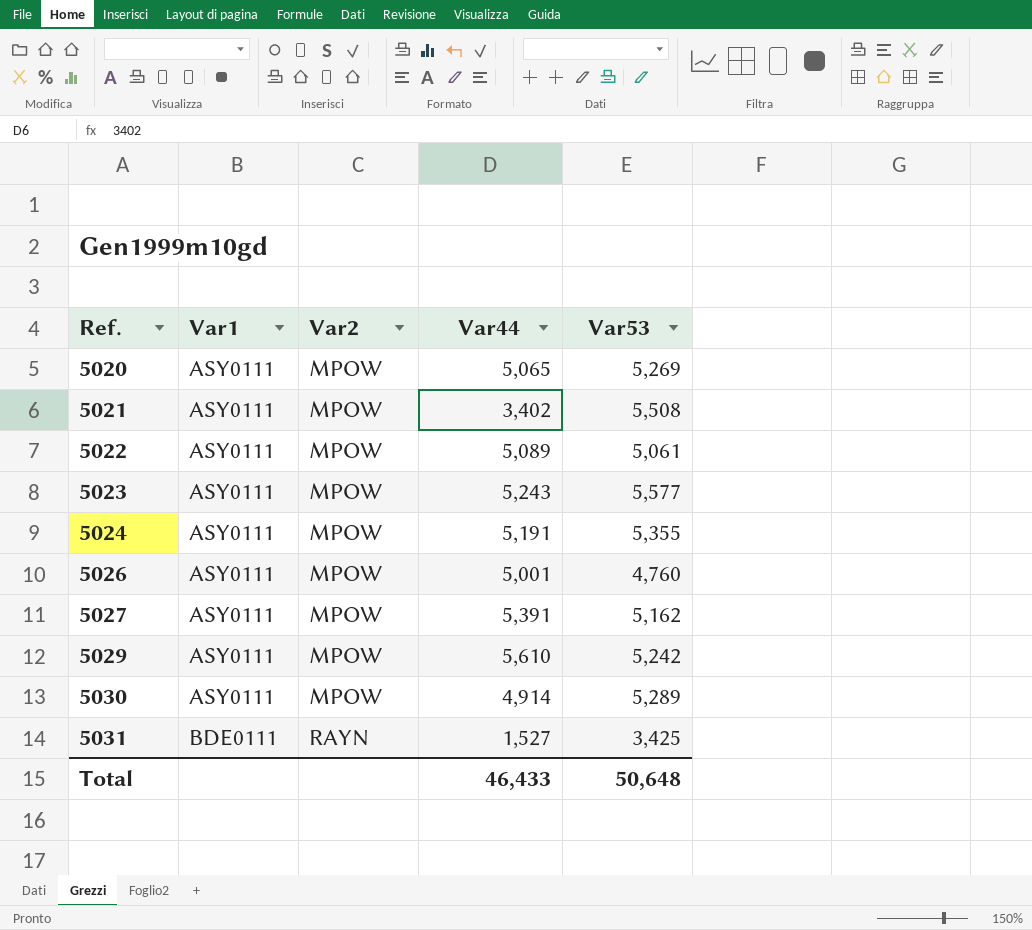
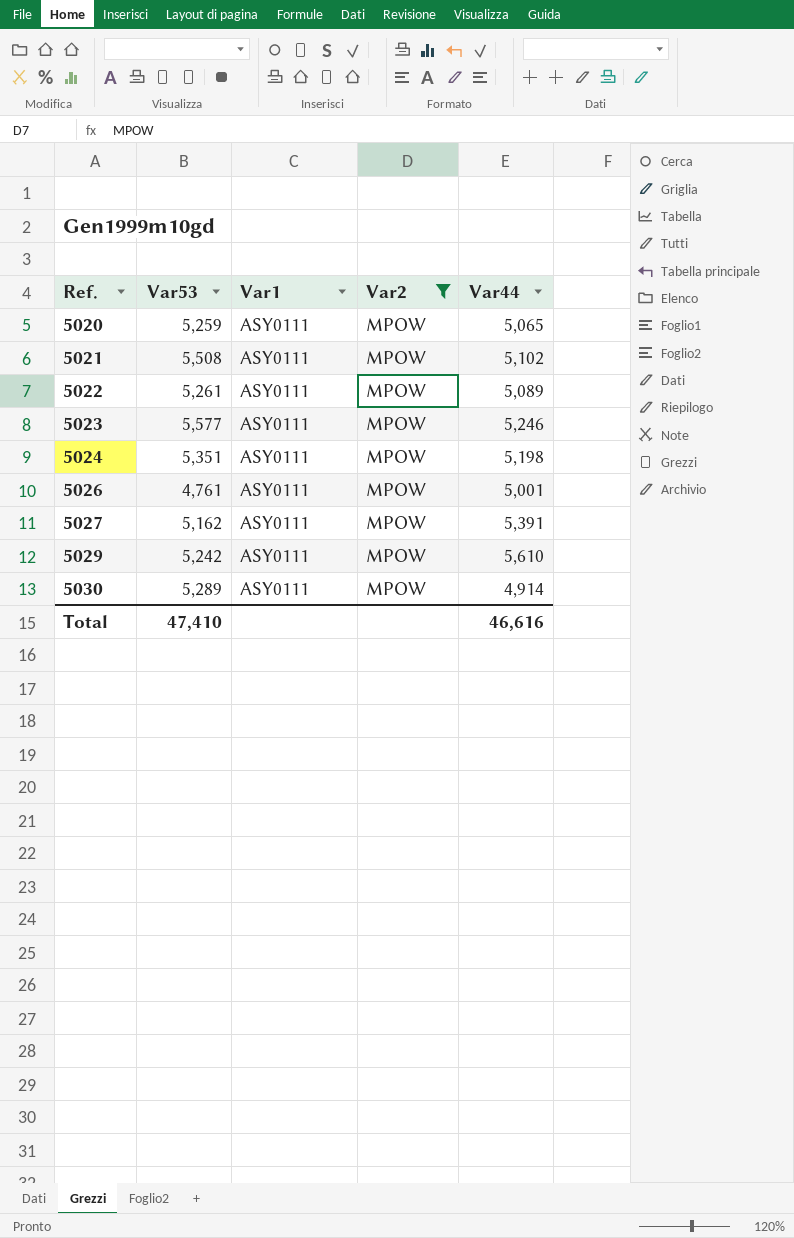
filter: none -> Var2 = MPOW
column Var53 | position: 5 -> 2
5020 | Var53: 5,269 -> 5,259
5021 | Var44: 3,402 -> 5,102
5022 | Var53: 5,061 -> 5,261
5023 | Var44: 5,243 -> 5,246
5024 | Var53: 5,355 -> 5,351
5024 | Var44: 5,191 -> 5,198
5026 | Var53: 4,760 -> 4,761
Total | Var53: 50,648 -> 47,410
Total | Var44: 46,433 -> 46,616

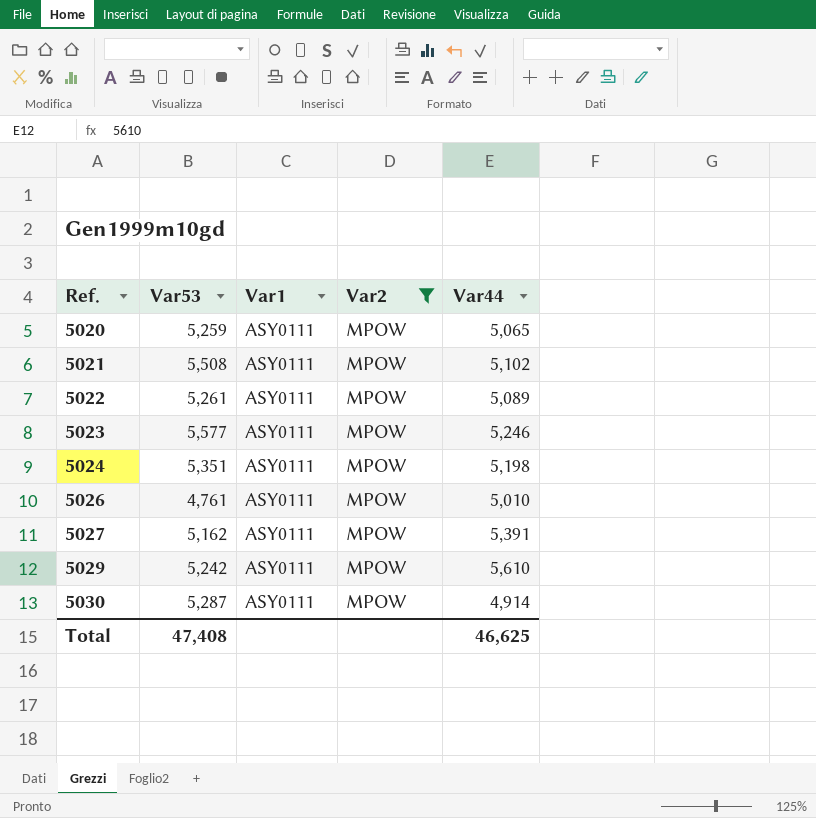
5026 | Var44: 5,001 -> 5,010
5030 | Var53: 5,289 -> 5,287
Total | Var53: 47,410 -> 47,408
Total | Var44: 46,616 -> 46,625

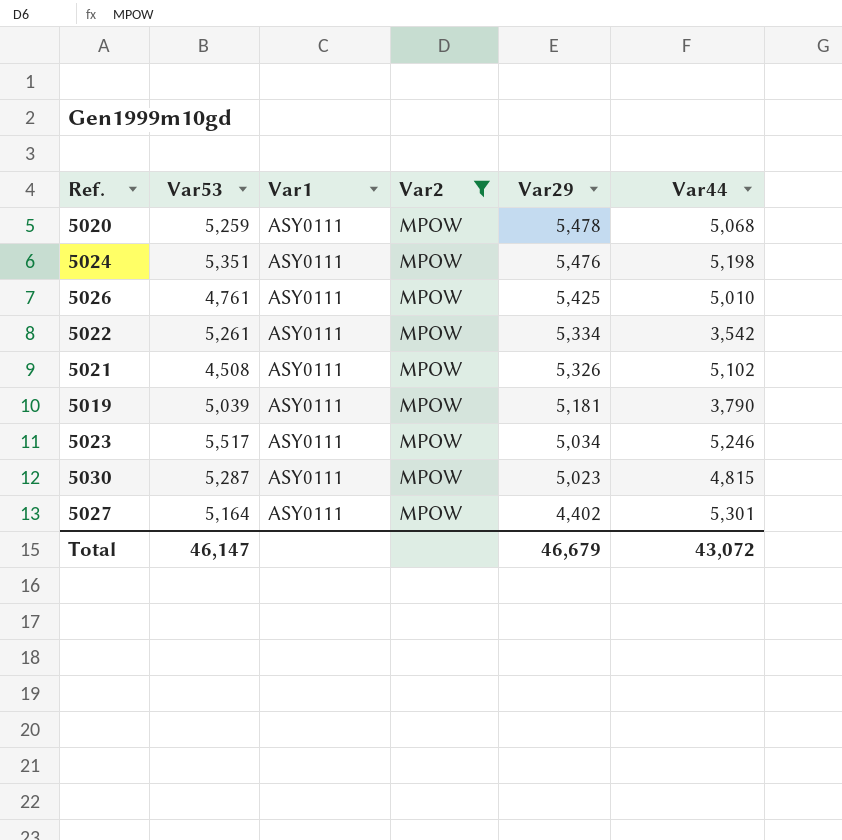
row order: Ref. ascending -> Var29 descending
column Var29 | position: none -> 5
row 5029: 5,242 | ASY0111 | MPOW | 5,610 -> none
5020 | Var44: 5,065 -> 5,068
5022 | Var44: 5,089 -> 3,542
5021 | Var53: 5,508 -> 4,508
row 5019: none -> 5,039 | ASY0111 | MPOW | 5,181 | 3,790
5023 | Var53: 5,577 -> 5,517
5030 | Var44: 4,914 -> 4,815
5027 | Var53: 5,162 -> 5,164
5027 | Var44: 5,391 -> 5,301
Total | Var53: 47,408 -> 46,147
Total | Var44: 46,625 -> 43,072

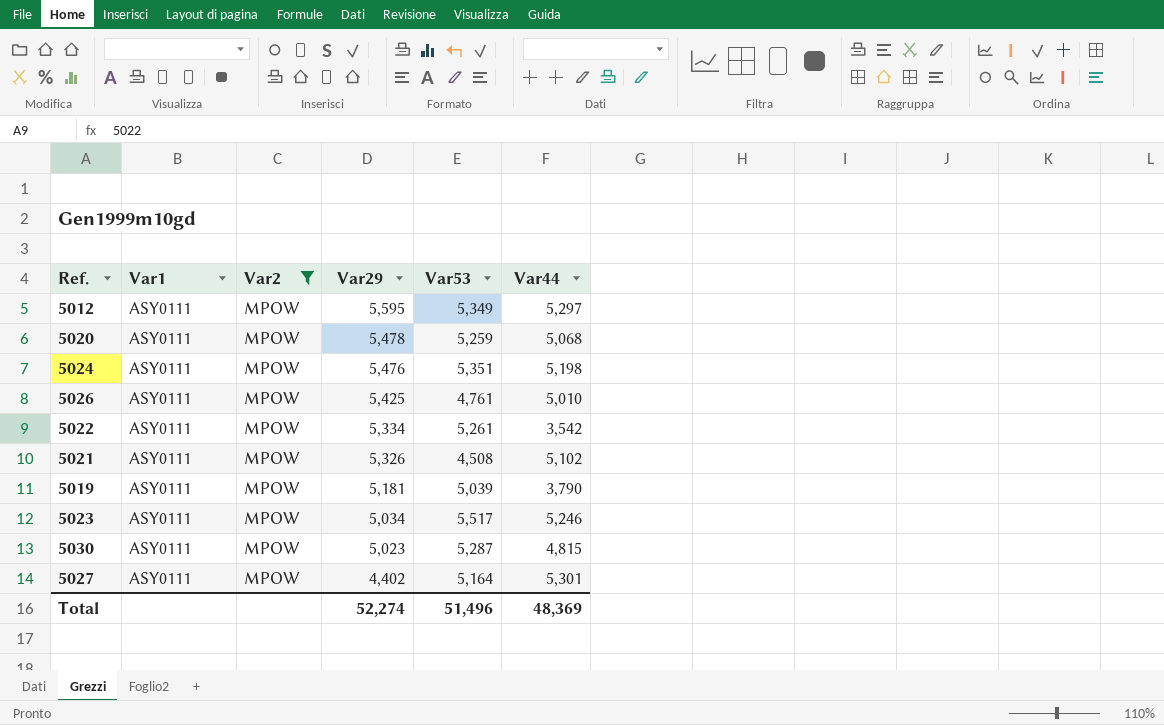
column Var53 | position: 2 -> 5
row 5012: none -> ASY0111 | MPOW | 5,595 | 5,349 | 5,297
Total | Var29: 46,679 -> 52,274
Total | Var53: 46,147 -> 51,496
Total | Var44: 43,072 -> 48,369

